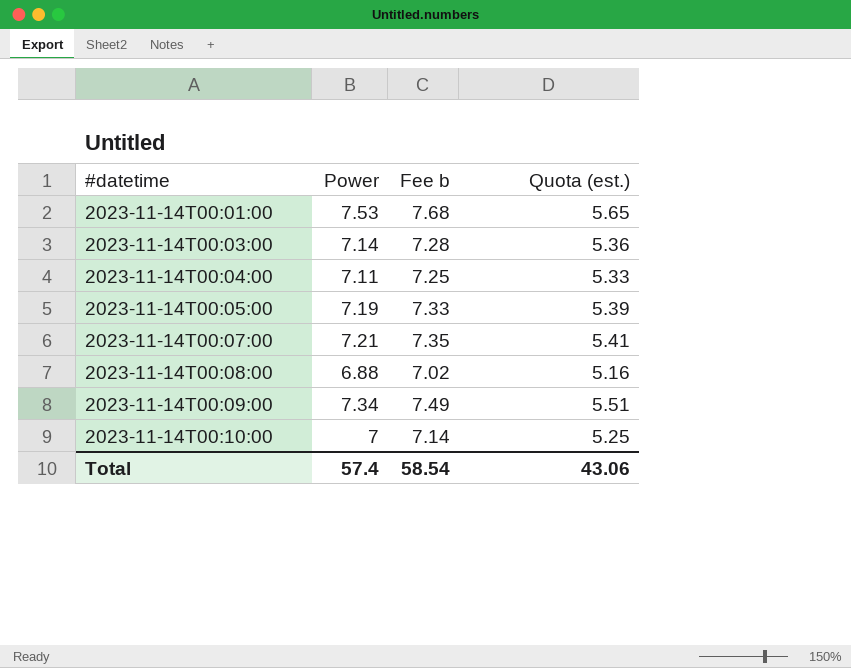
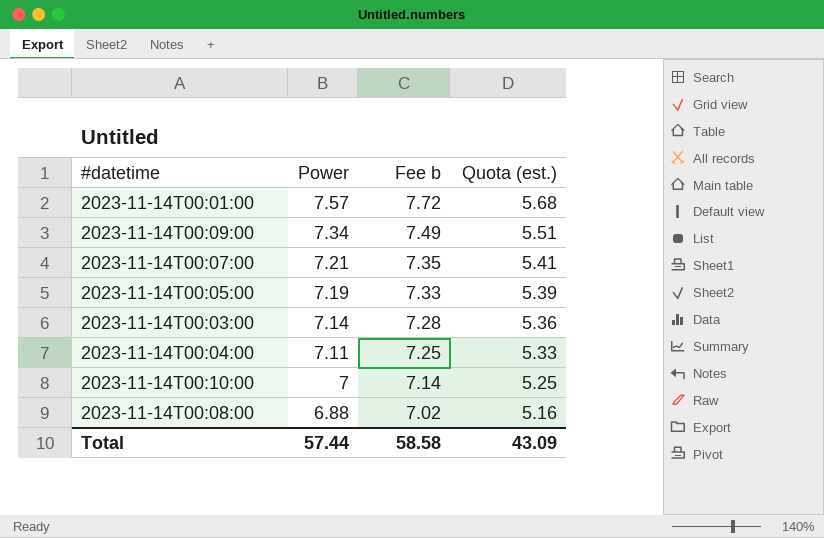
row order: #datetime ascending -> Power descending
2023-11-14T00:01:00 | Power: 7.53 -> 7.57
2023-11-14T00:01:00 | Fee b: 7.68 -> 7.72
2023-11-14T00:01:00 | Quota (est.): 5.65 -> 5.68
Total | Power: 57.4 -> 57.44
Total | Fee b: 58.54 -> 58.58
Total | Quota (est.): 43.06 -> 43.09

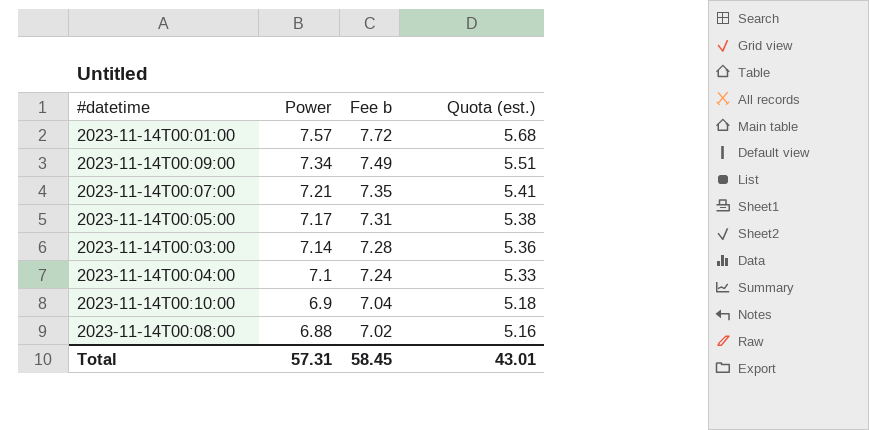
2023-11-14T00:05:00 | Power: 7.19 -> 7.17
2023-11-14T00:05:00 | Fee b: 7.33 -> 7.31
2023-11-14T00:05:00 | Quota (est.): 5.39 -> 5.38
2023-11-14T00:04:00 | Power: 7.11 -> 7.1
2023-11-14T00:04:00 | Fee b: 7.25 -> 7.24
2023-11-14T00:10:00 | Power: 7 -> 6.9
2023-11-14T00:10:00 | Fee b: 7.14 -> 7.04
2023-11-14T00:10:00 | Quota (est.): 5.25 -> 5.18
Total | Power: 57.44 -> 57.31
Total | Fee b: 58.58 -> 58.45
Total | Quota (est.): 43.09 -> 43.01

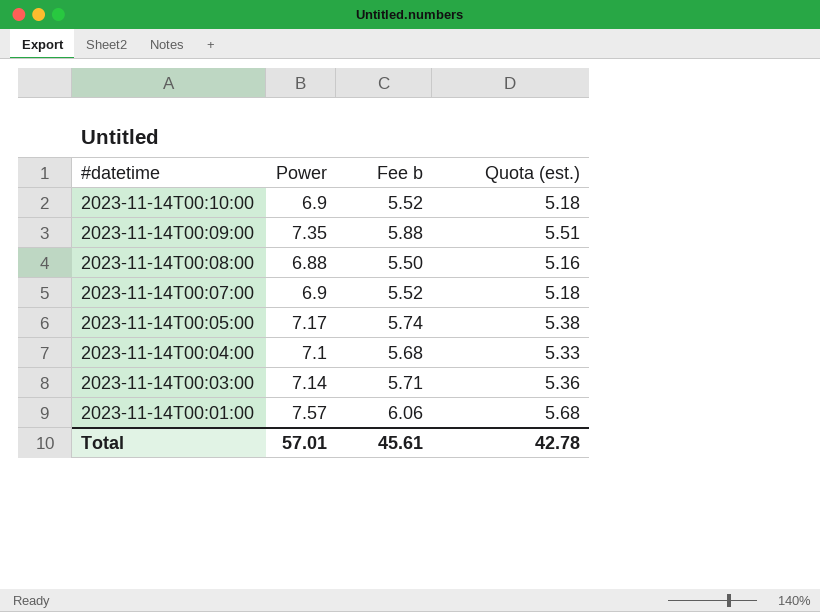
row order: Power descending -> #datetime descending
column Fee b | formula: [Power] * 1.02 -> [Power] * 0.8
2023-11-14T00:09:00 | Power: 7.34 -> 7.35
2023-11-14T00:07:00 | Power: 7.21 -> 6.9
2023-11-14T00:07:00 | Quota (est.): 5.41 -> 5.18
Total | Power: 57.31 -> 57.01
Total | Fee b: 58.45 -> 45.61
Total | Quota (est.): 43.01 -> 42.78

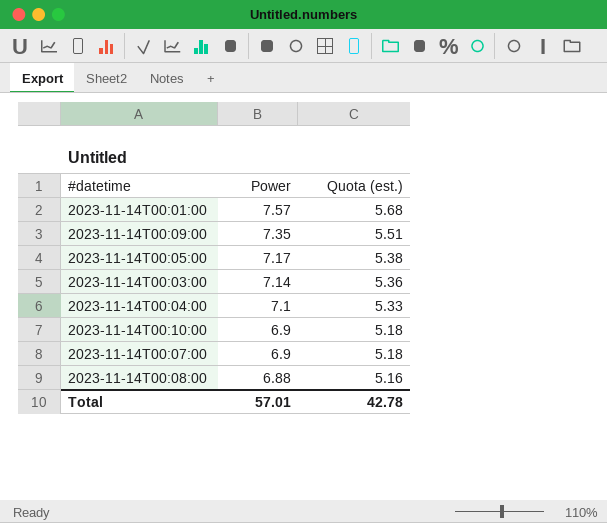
row order: #datetime descending -> Power descending
column Fee b | formula: [Power] * 0.8 -> none

